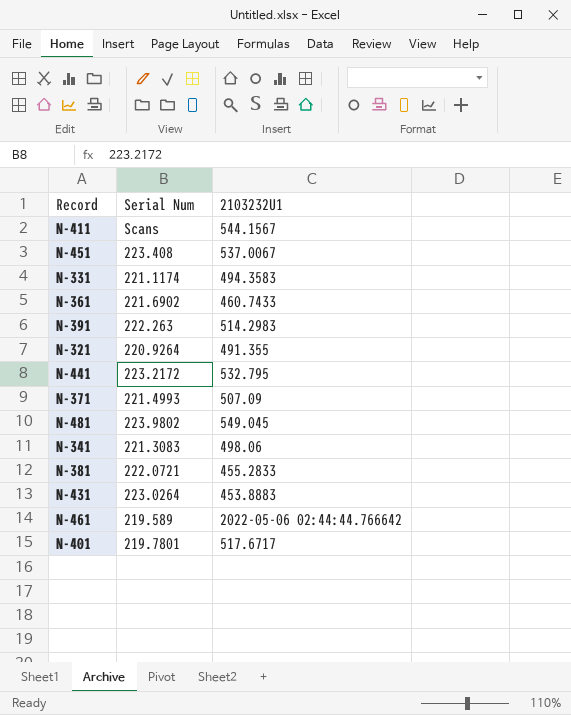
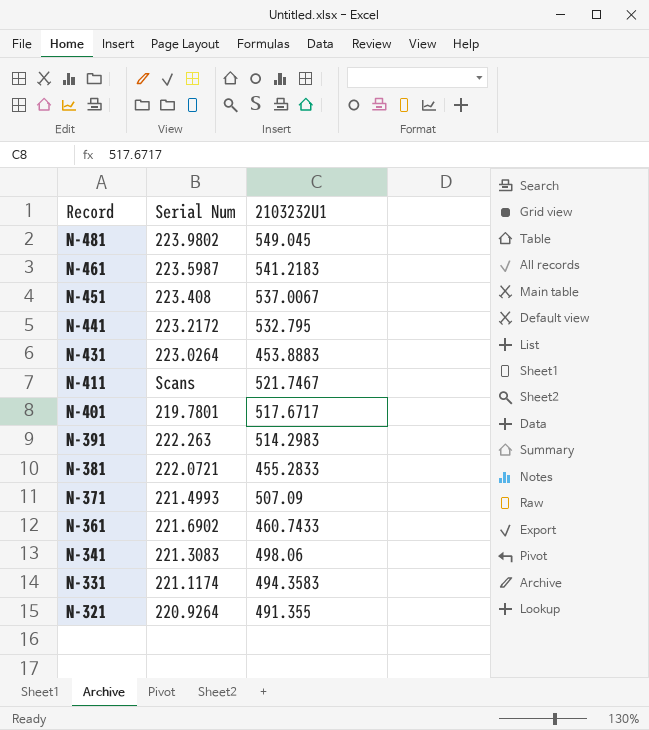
row order: none -> Record descending
N-461 | Serial Num: 219.589 -> 223.5987
N-461 | 2103232U1: 2022-05-06 02:44:44.766642 -> 541.2183
N-411 | 2103232U1: 544.1567 -> 521.7467

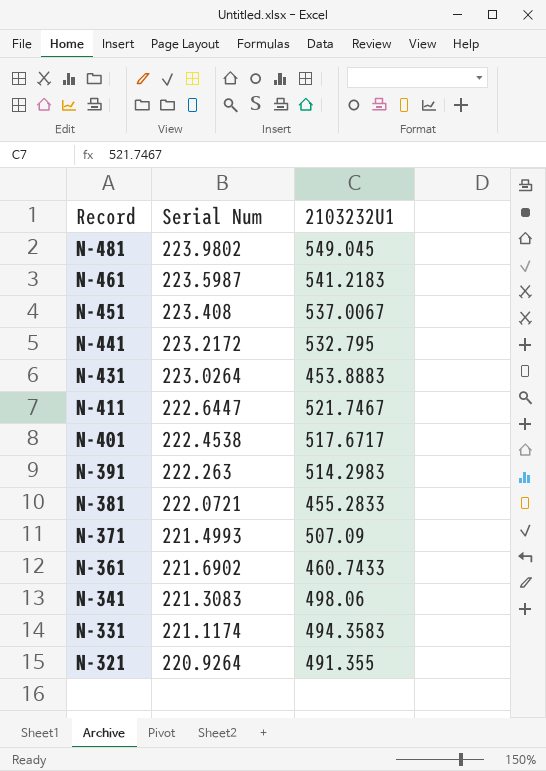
N-411 | Serial Num: Scans -> 222.6447
N-401 | Serial Num: 219.7801 -> 222.4538

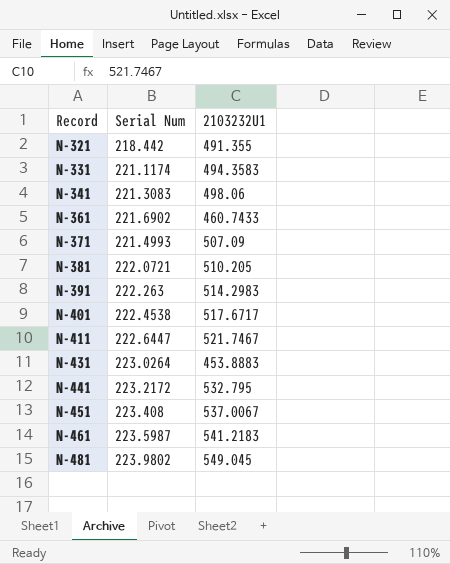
row order: Record descending -> Record ascending
N-321 | Serial Num: 220.9264 -> 218.442
N-381 | 2103232U1: 455.2833 -> 510.205

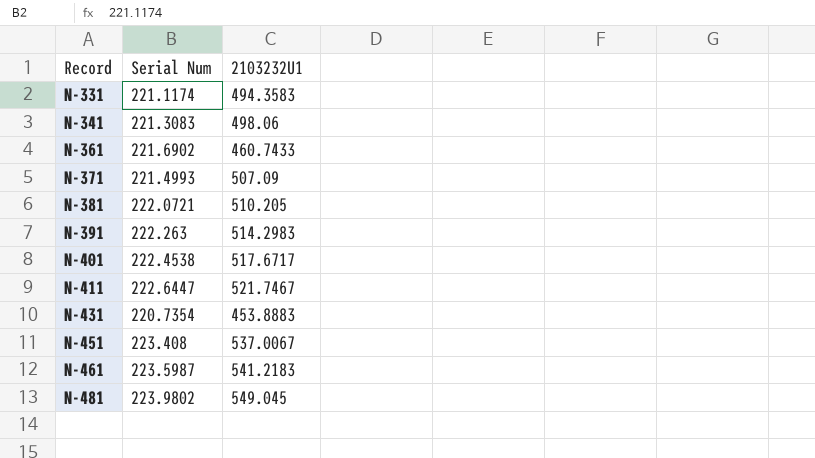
row N-321: 218.442 | 491.355 -> none
row N-441: 223.2172 | 532.795 -> none
N-431 | Serial Num: 223.0264 -> 220.7354

